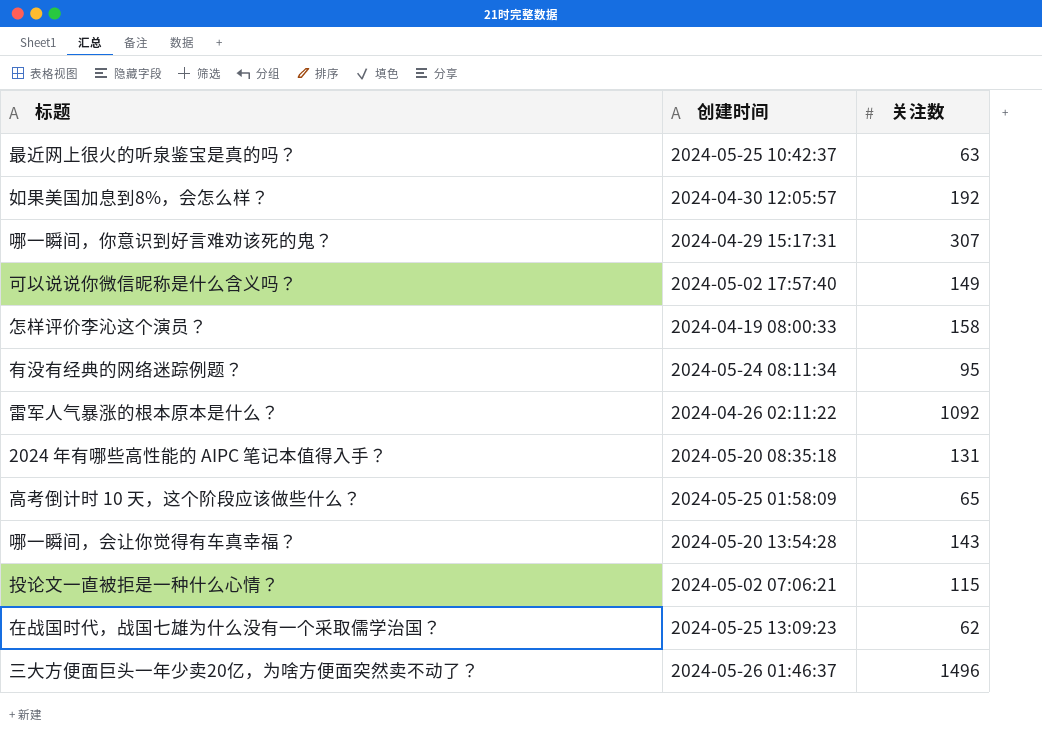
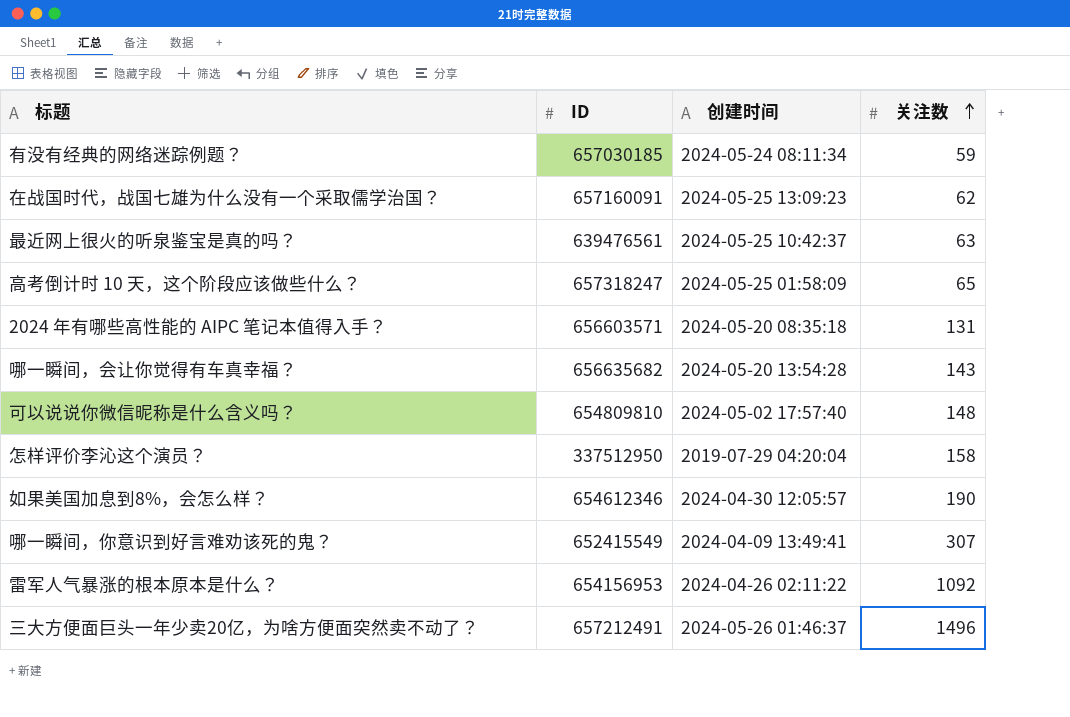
row order: none -> 关注数 ascending
column ID | position: none -> 2
row 投论文一直被拒是一种什么心情？: 2024-05-02 07:06:21 | 115 -> none
有没有经典的网络迷踪例题？ | 关注数: 95 -> 59
可以说说你微信昵称是什么含义吗？ | 关注数: 149 -> 148
怎样评价李沁这个演员？ | 创建时间: 2024-04-19 08:00:33 -> 2019-07-29 04:20:04
如果美国加息到8%，会怎么样？ | 关注数: 192 -> 190
哪一瞬间，你意识到好言难劝该死的鬼？ | 创建时间: 2024-04-29 15:17:31 -> 2024-04-09 13:49:41

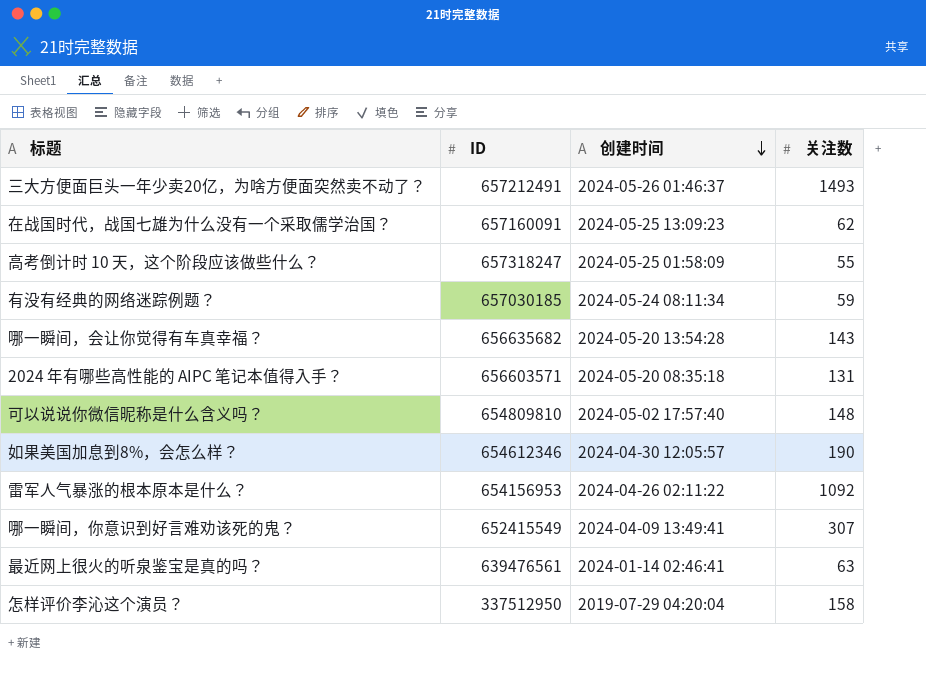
row order: 关注数 ascending -> 创建时间 descending
三大方便面巨头一年少卖20亿，为啥方便面突然卖不动了？ | 关注数: 1496 -> 1493
高考倒计时 10 天，这个阶段应该做些什么？ | 关注数: 65 -> 55
最近网上很火的听泉鉴宝是真的吗？ | 创建时间: 2024-05-25 10:42:37 -> 2024-01-14 02:46:41

